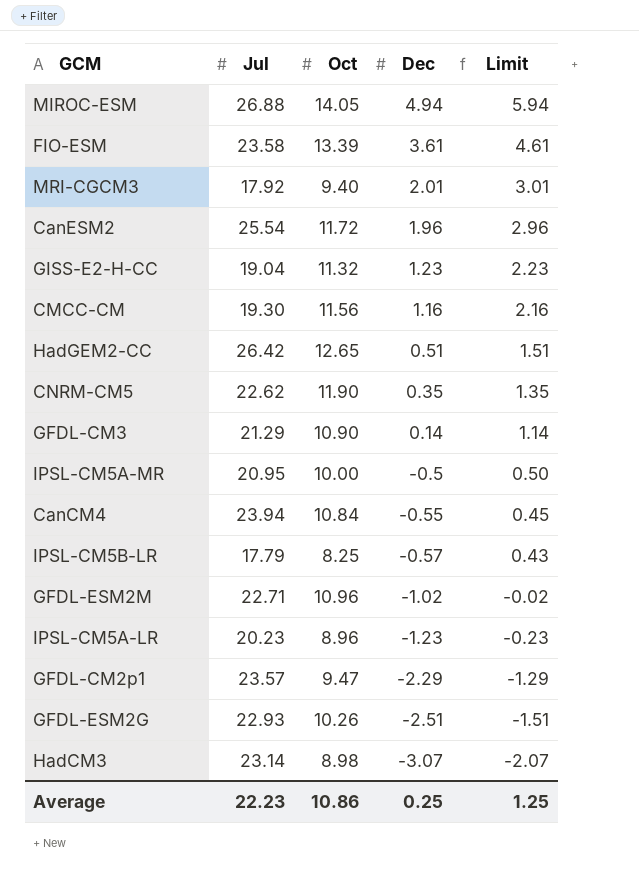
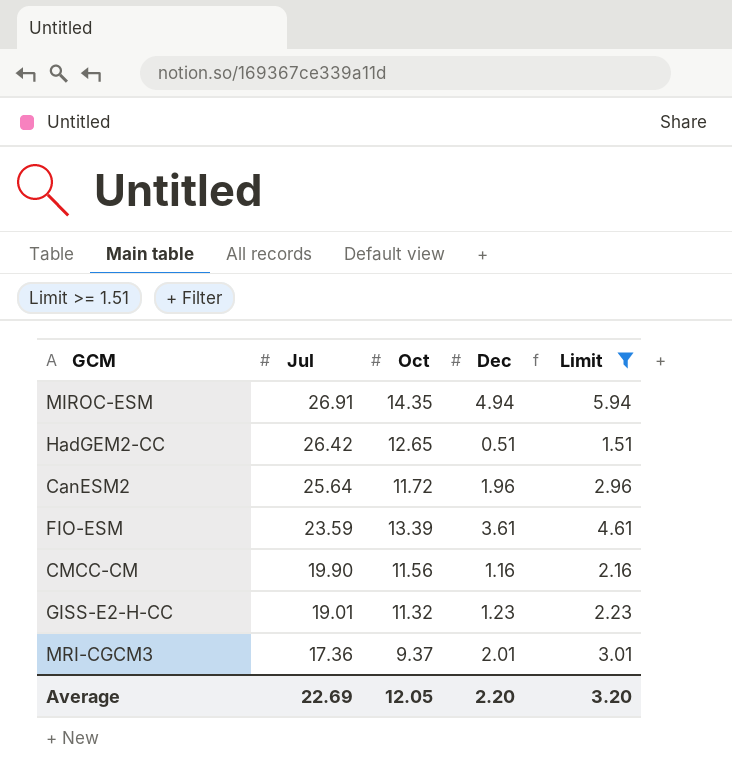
filter: none -> Limit >= 1.51
row order: Dec descending -> Jul descending
MIROC-ESM | Jul: 26.88 -> 26.91
MIROC-ESM | Oct: 14.05 -> 14.35
CanESM2 | Jul: 25.54 -> 25.64
FIO-ESM | Jul: 23.58 -> 23.59
CMCC-CM | Jul: 19.30 -> 19.90
GISS-E2-H-CC | Jul: 19.04 -> 19.01
MRI-CGCM3 | Jul: 17.92 -> 17.36
MRI-CGCM3 | Oct: 9.40 -> 9.37
Average | Jul: 22.23 -> 22.69
Average | Oct: 10.86 -> 12.05
Average | Dec: 0.25 -> 2.20
Average | Limit: 1.25 -> 3.20

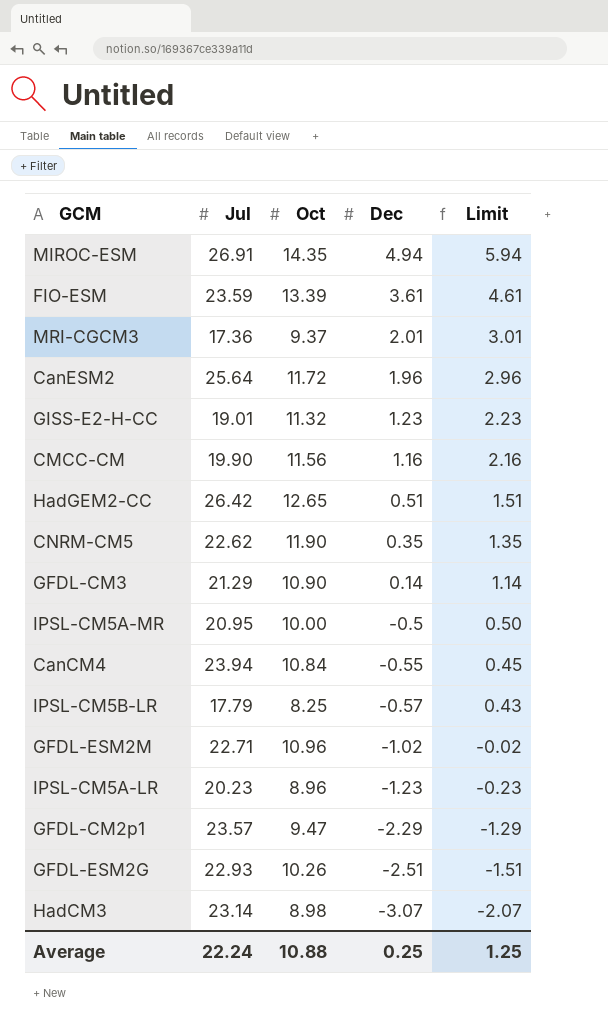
filter: Limit >= 1.51 -> none
row order: Jul descending -> Dec descending
Average | Jul: 22.69 -> 22.24
Average | Oct: 12.05 -> 10.88
Average | Dec: 2.20 -> 0.25
Average | Limit: 3.20 -> 1.25

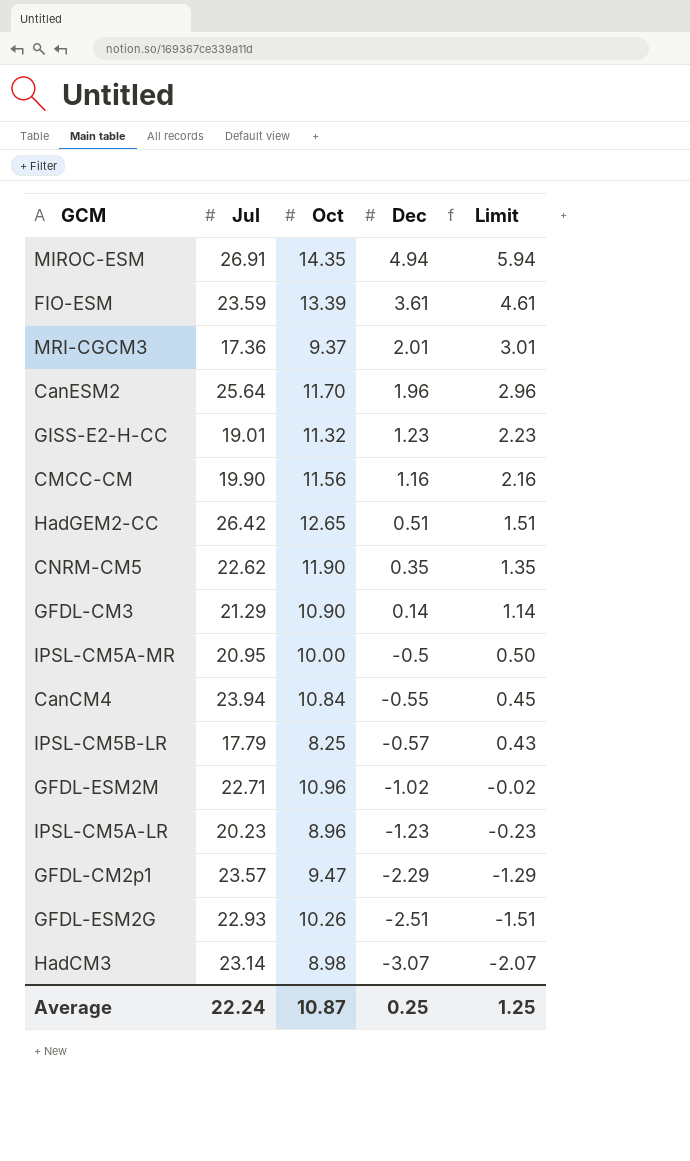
CanESM2 | Oct: 11.72 -> 11.70
Average | Oct: 10.88 -> 10.87

